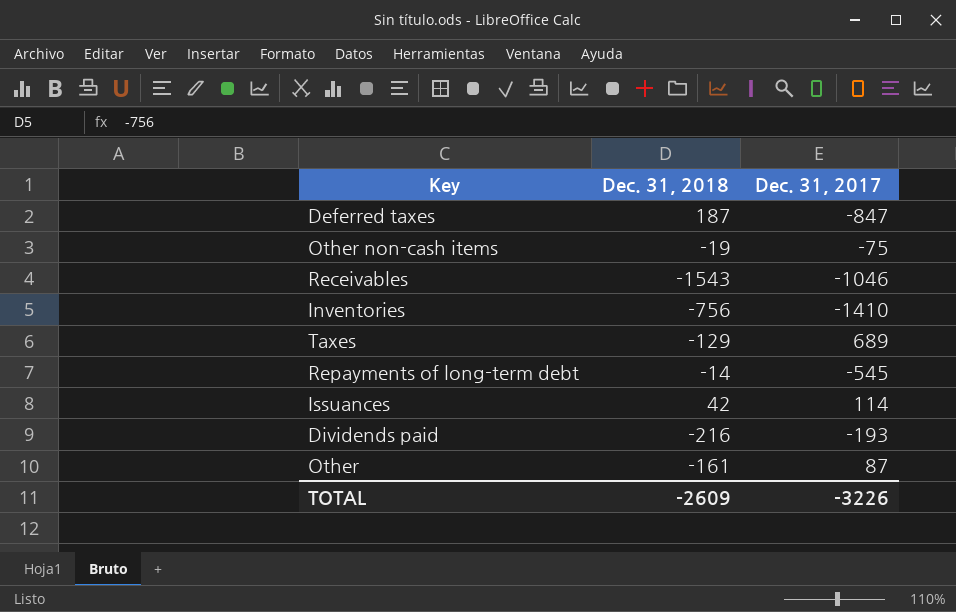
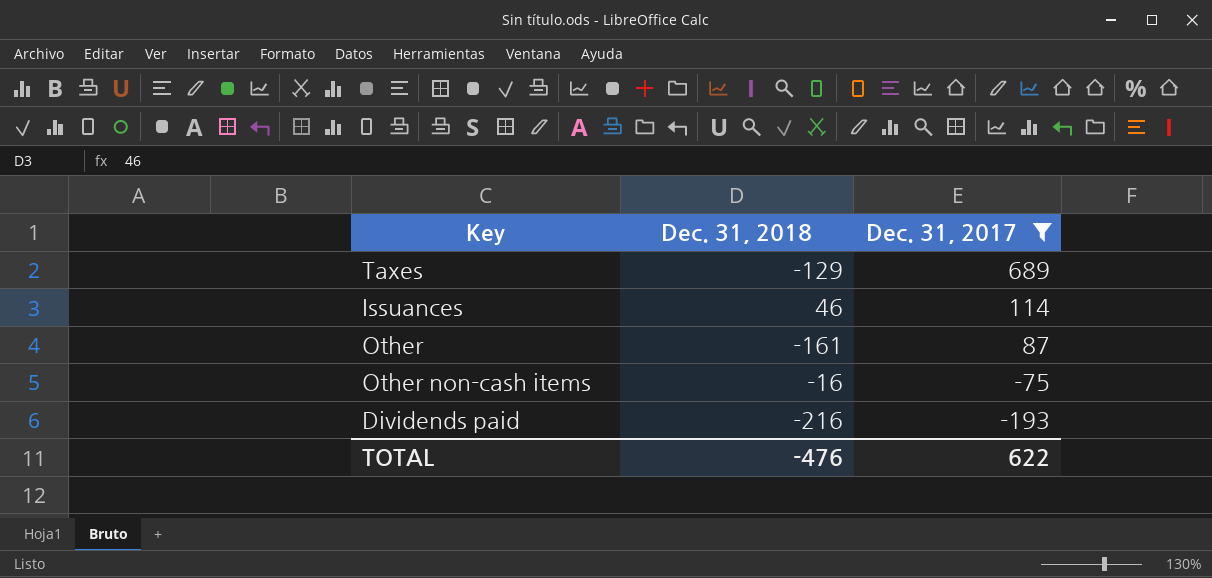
filter: none -> Dec. 31, 2017 >= -193
row order: none -> Dec. 31, 2017 descending
Issuances | Dec. 31, 2018: 42 -> 46
Other non-cash items | Dec. 31, 2018: -19 -> -16
TOTAL | Dec. 31, 2018: -2609 -> -476
TOTAL | Dec. 31, 2017: -3226 -> 622

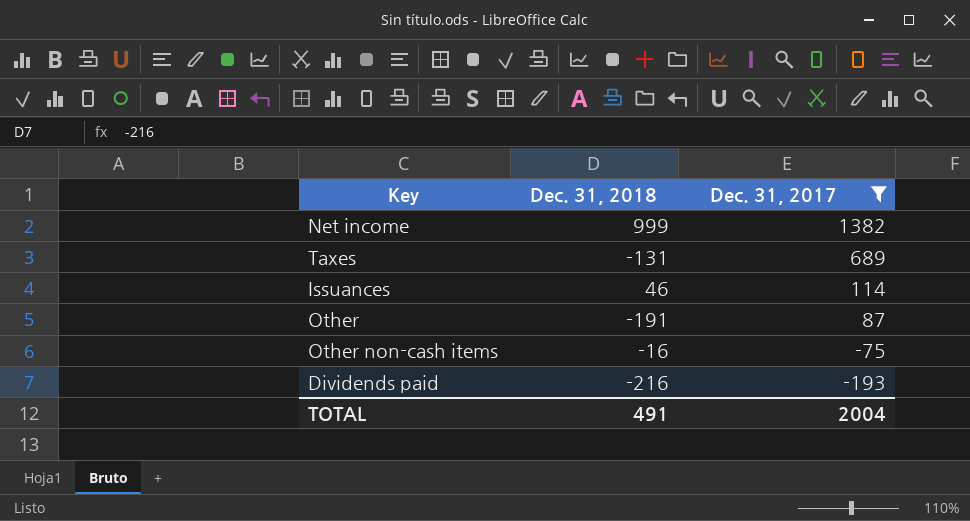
row Net income: none -> 999 | 1382
Taxes | Dec. 31, 2018: -129 -> -131
Other | Dec. 31, 2018: -161 -> -191
TOTAL | Dec. 31, 2018: -476 -> 491
TOTAL | Dec. 31, 2017: 622 -> 2004

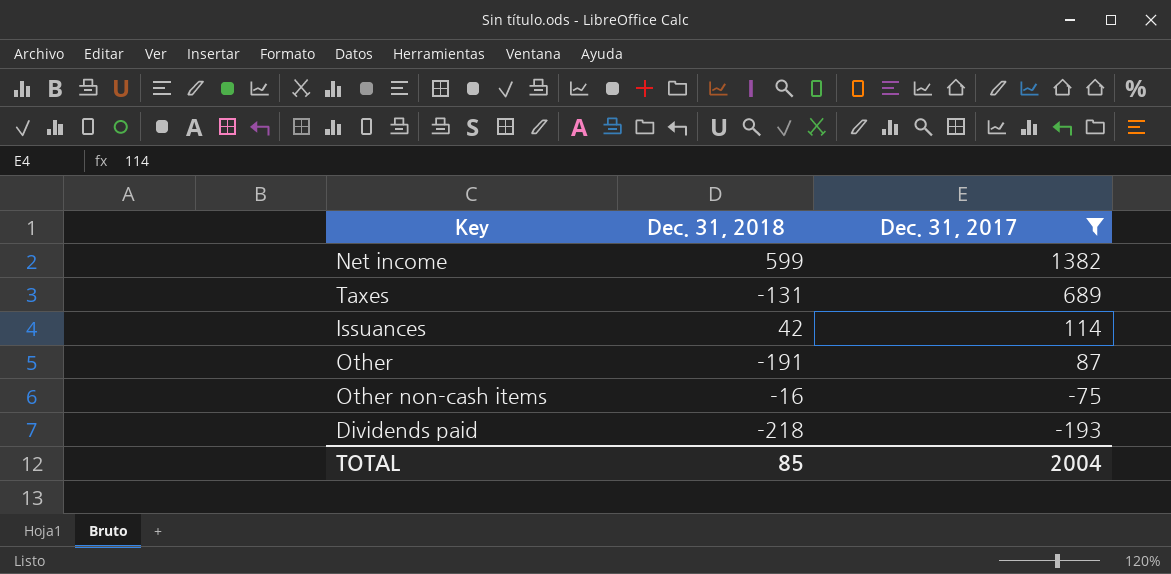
Net income | Dec. 31, 2018: 999 -> 599
Issuances | Dec. 31, 2018: 46 -> 42
Dividends paid | Dec. 31, 2018: -216 -> -218
TOTAL | Dec. 31, 2018: 491 -> 85

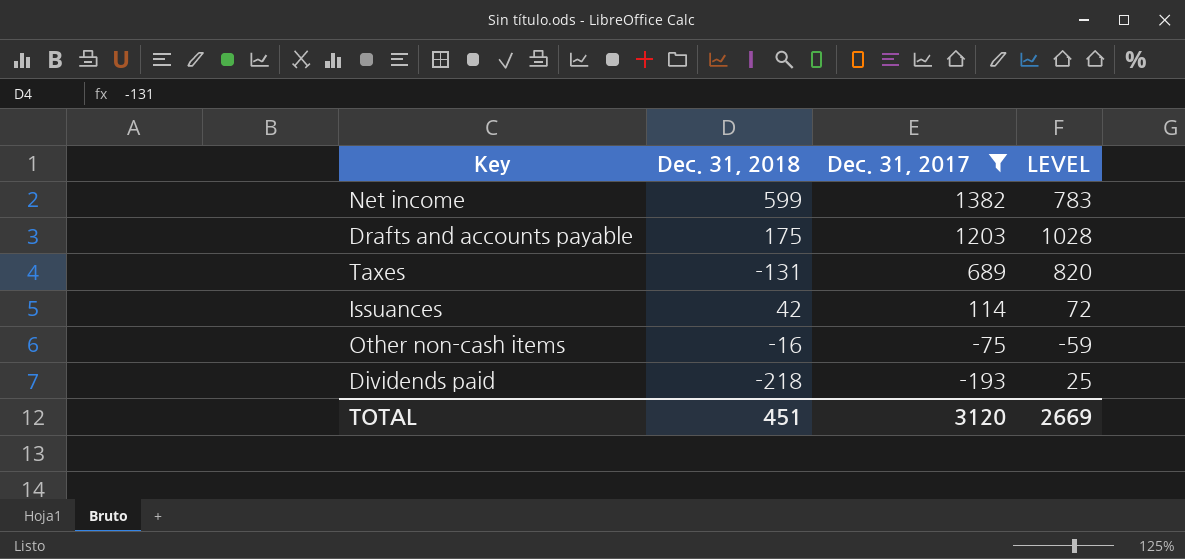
column LEVEL | formula: none -> [Dec. 31, 2017] - [Dec. 31, 2018]
row Other: -191 | 87 -> none
row Drafts and accounts payable: none -> 175 | 1203 | 1028
TOTAL | Dec. 31, 2018: 85 -> 451
TOTAL | Dec. 31, 2017: 2004 -> 3120

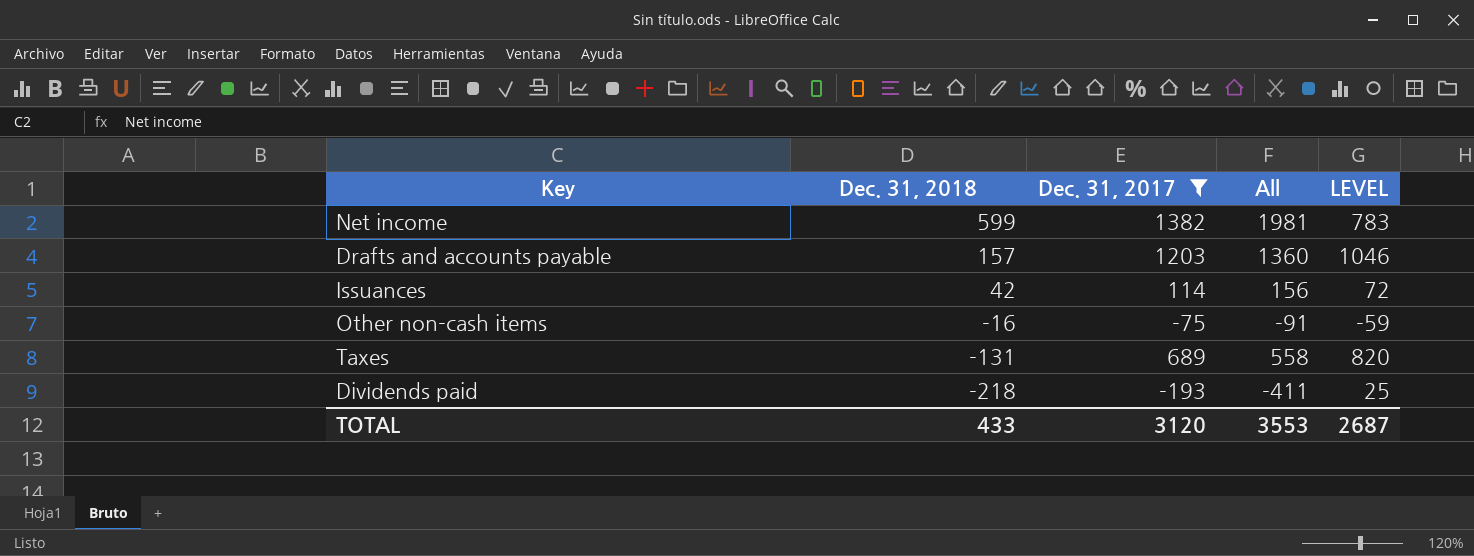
row order: Dec. 31, 2017 descending -> Dec. 31, 2018 descending
column All | formula: none -> [Dec. 31, 2018] + [Dec. 31, 2017]
Drafts and accounts payable | Dec. 31, 2018: 175 -> 157
Drafts and accounts payable | LEVEL: 1028 -> 1046
TOTAL | Dec. 31, 2018: 451 -> 433
TOTAL | LEVEL: 2669 -> 2687

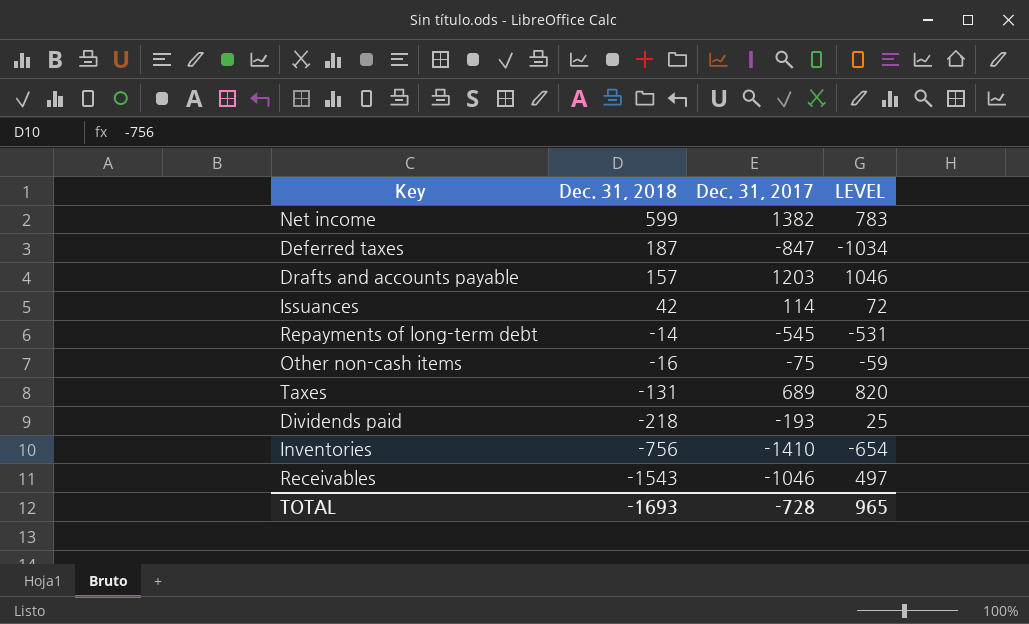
filter: Dec. 31, 2017 >= -193 -> none
column All | formula: [Dec. 31, 2018] + [Dec. 31, 2017] -> none
TOTAL | Dec. 31, 2018: 433 -> -1693
TOTAL | Dec. 31, 2017: 3120 -> -728
TOTAL | LEVEL: 2687 -> 965

